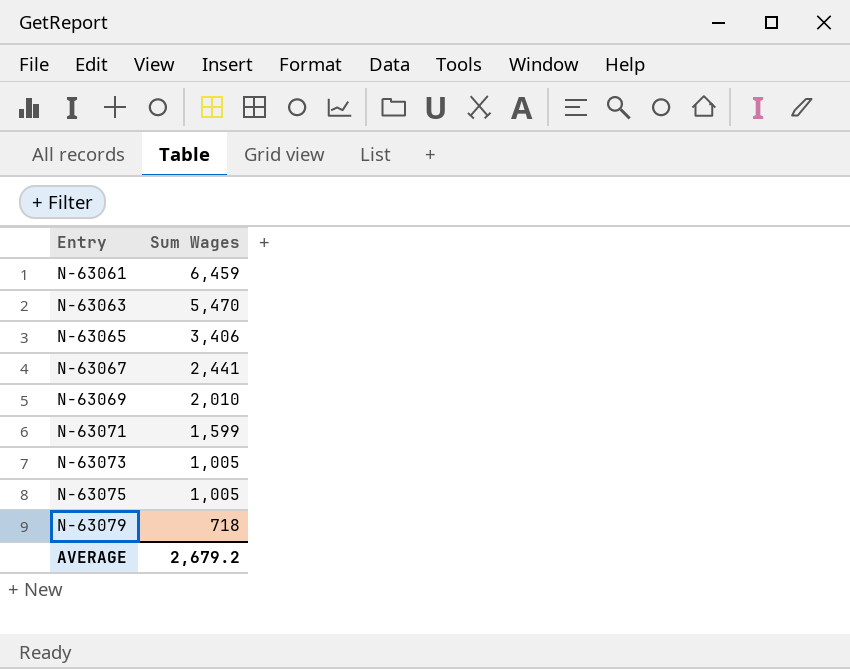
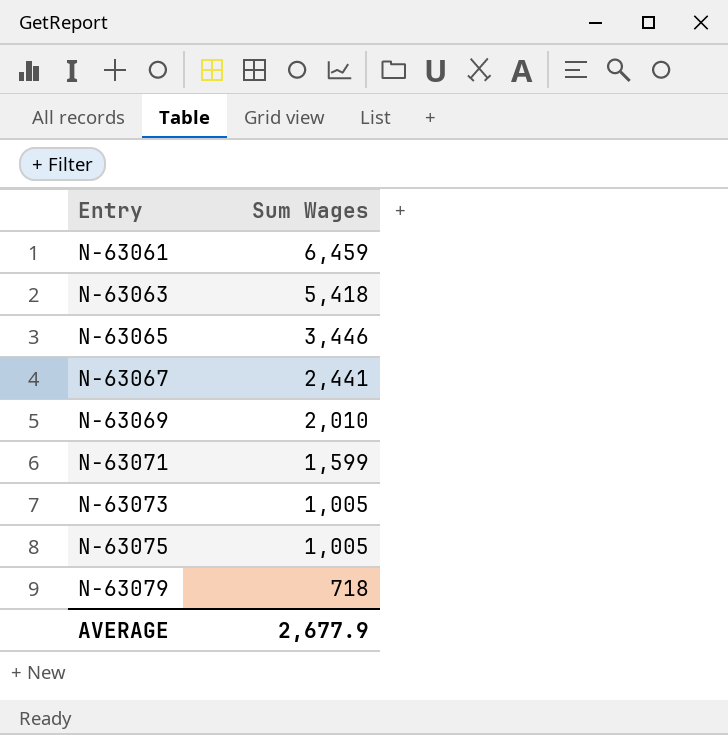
N-63063 | Sum Wages: 5,470 -> 5,418
N-63065 | Sum Wages: 3,406 -> 3,446
AVERAGE | Sum Wages: 2,679.2 -> 2,677.9

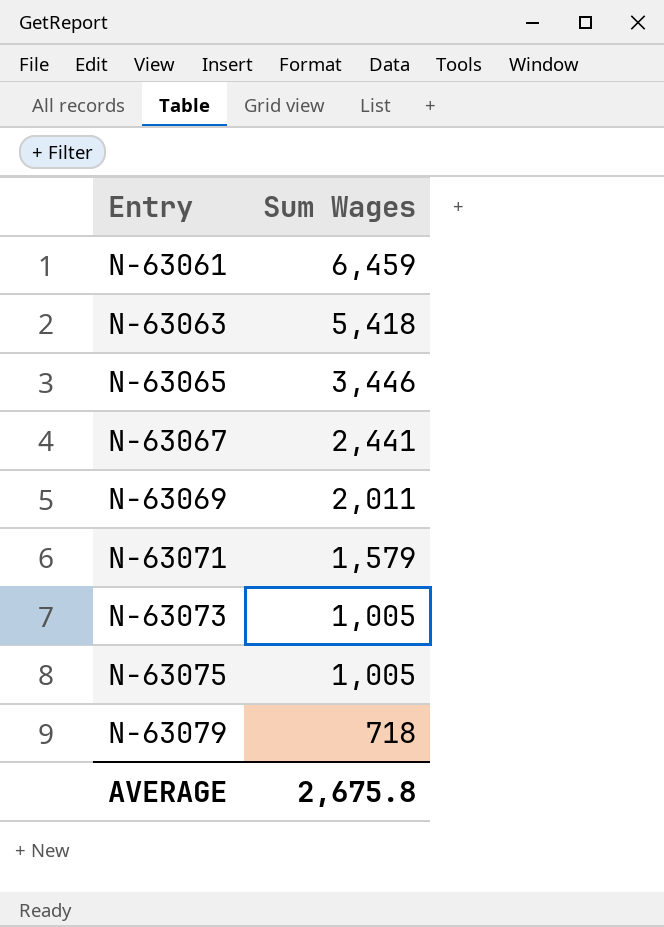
N-63069 | Sum Wages: 2,010 -> 2,011
N-63071 | Sum Wages: 1,599 -> 1,579
AVERAGE | Sum Wages: 2,677.9 -> 2,675.8

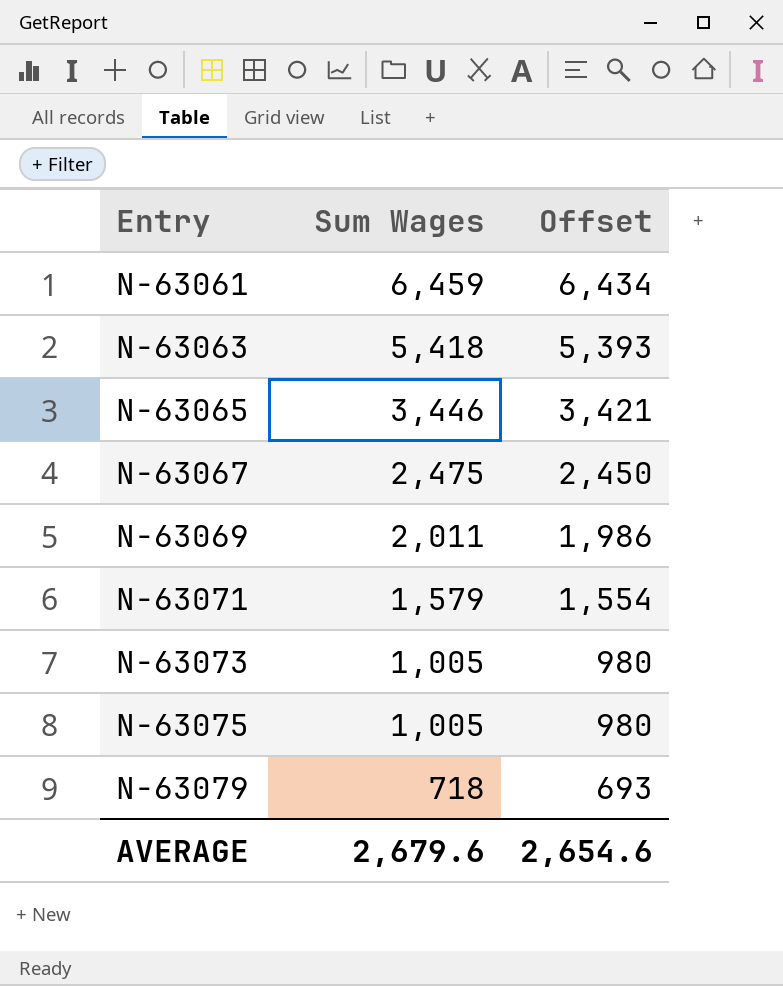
column Offset | formula: none -> [Sum Wages] - 25
N-63067 | Sum Wages: 2,441 -> 2,475
AVERAGE | Sum Wages: 2,675.8 -> 2,679.6

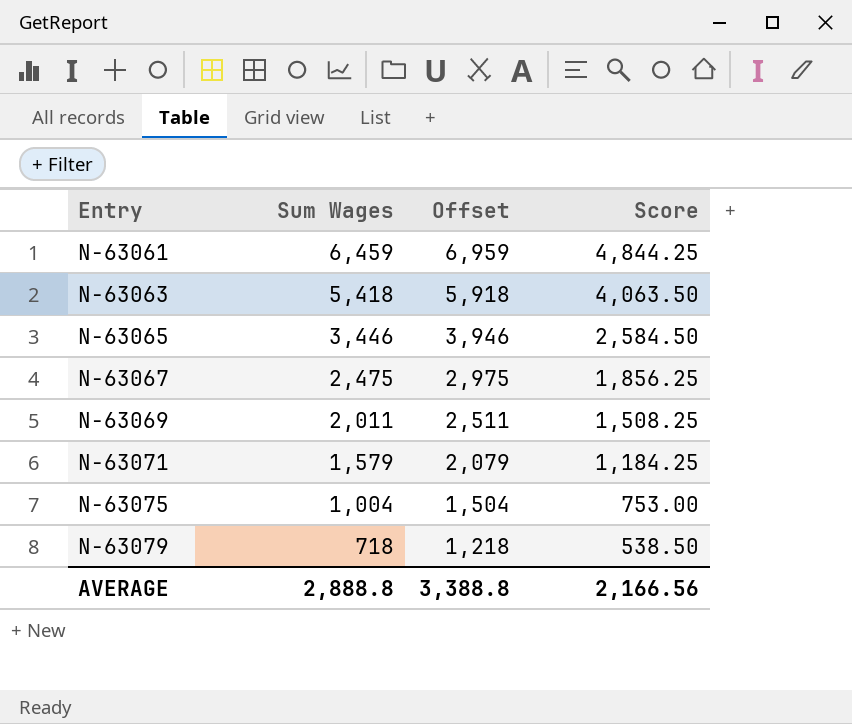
column Offset | formula: [Sum Wages] - 25 -> [Sum Wages] + 500
column Score | formula: none -> [Sum Wages] * 0.75
row N-63073: 1,005 | 980 -> none
N-63075 | Sum Wages: 1,005 -> 1,004
AVERAGE | Sum Wages: 2,679.6 -> 2,888.8
AVERAGE | Offset: 2,654.6 -> 3,388.8

